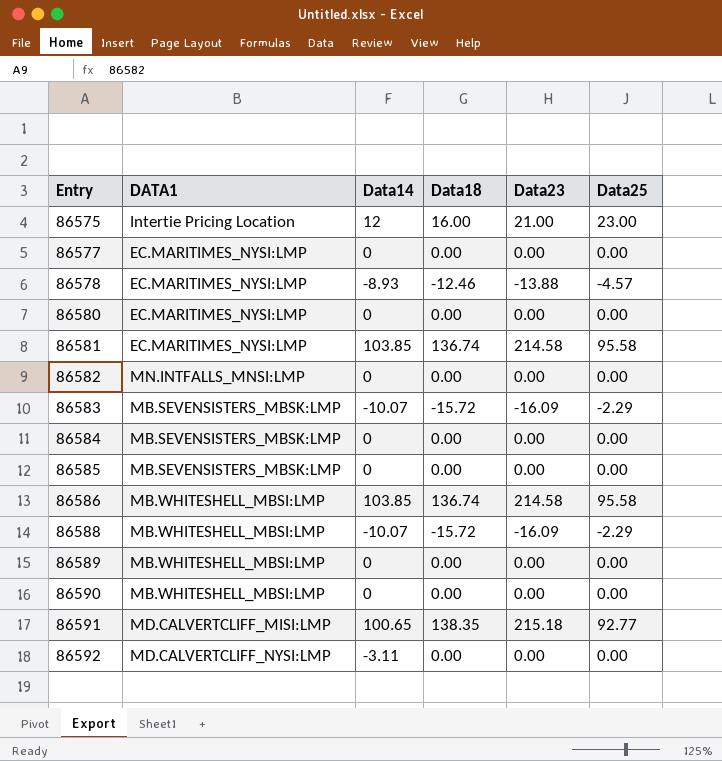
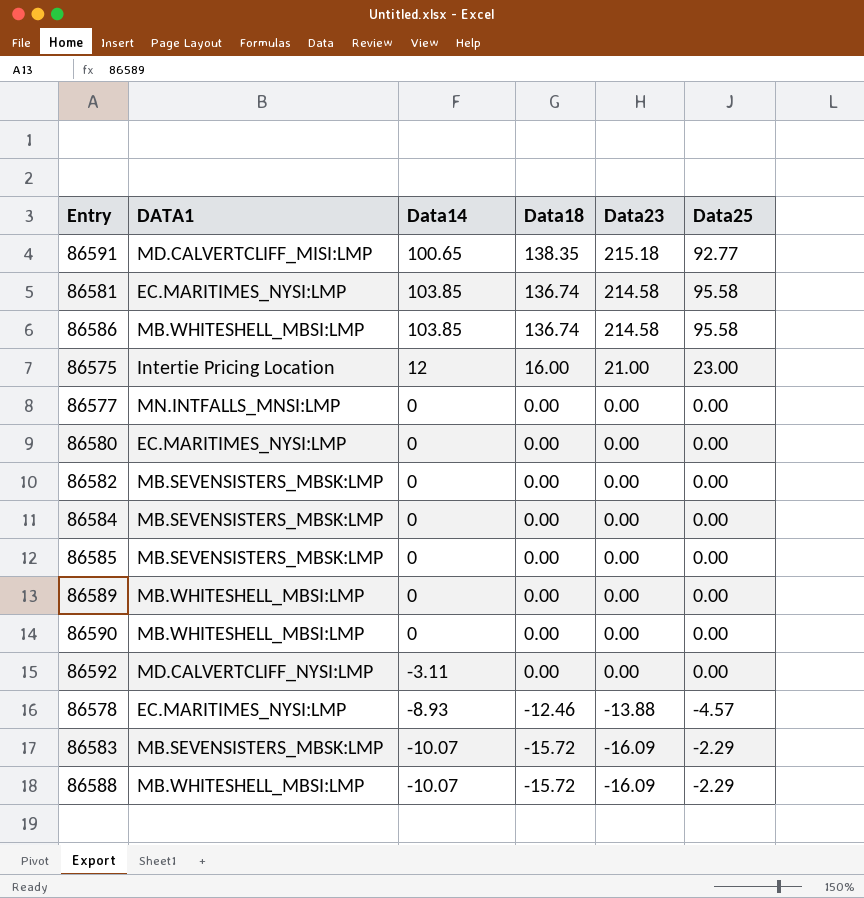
row order: Entry ascending -> Data18 descending
86577 | DATA1: EC.MARITIMES_NYSI:LMP -> MN.INTFALLS_MNSI:LMP
86582 | DATA1: MN.INTFALLS_MNSI:LMP -> MB.SEVENSISTERS_MBSK:LMP

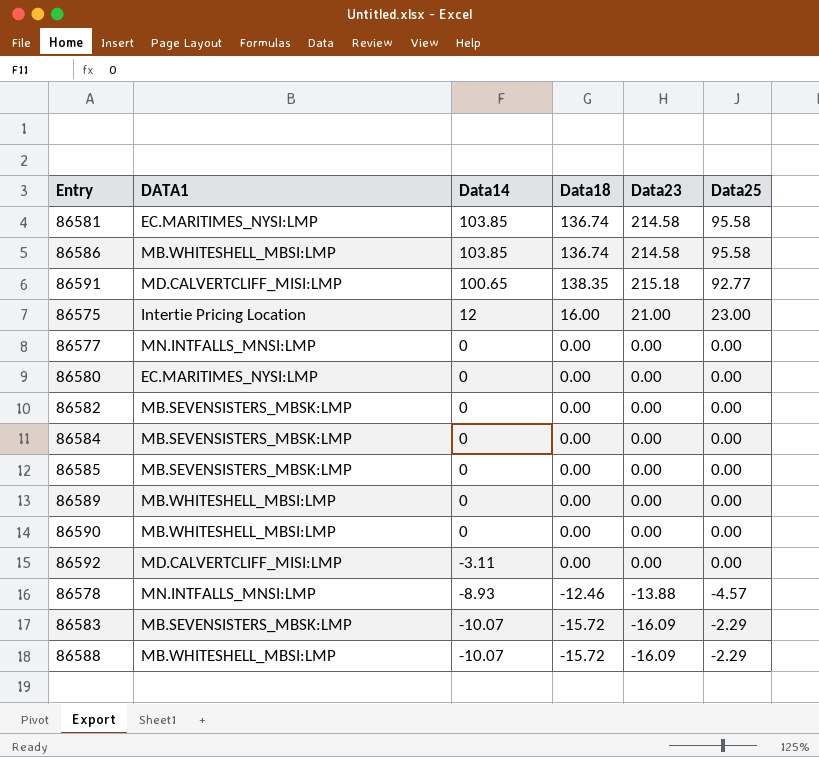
row order: Data18 descending -> Data14 descending
86592 | DATA1: MD.CALVERTCLIFF_NYSI:LMP -> MD.CALVERTCLIFF_MISI:LMP
86578 | DATA1: EC.MARITIMES_NYSI:LMP -> MN.INTFALLS_MNSI:LMP

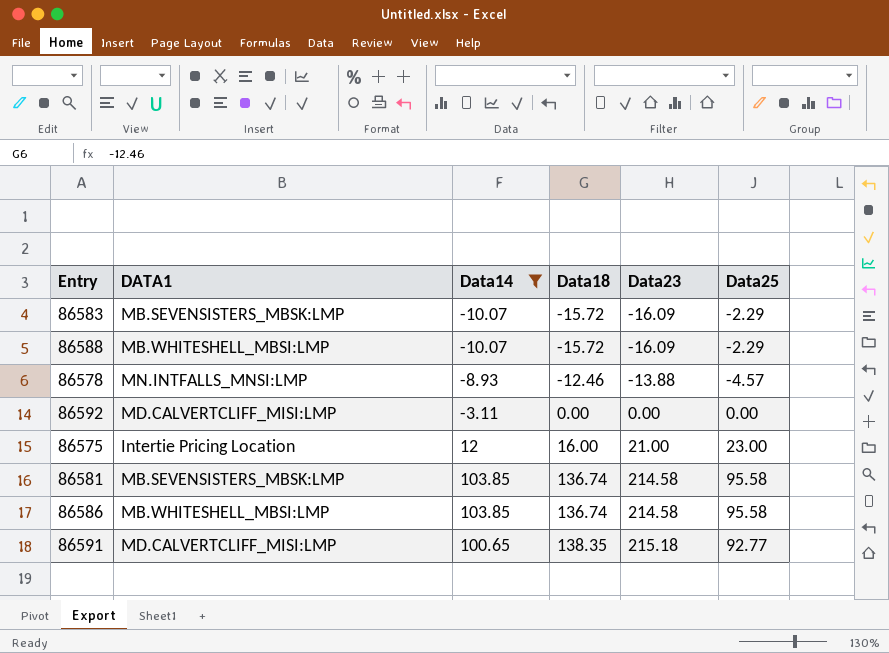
filter: none -> Data14 != 0
row order: Data14 descending -> Data18 ascending
86581 | DATA1: EC.MARITIMES_NYSI:LMP -> MB.SEVENSISTERS_MBSK:LMP

